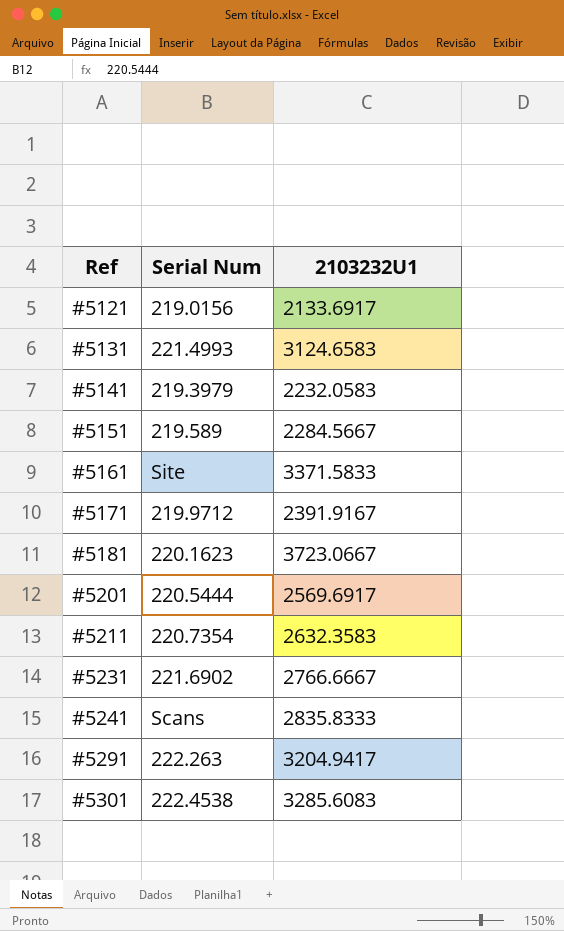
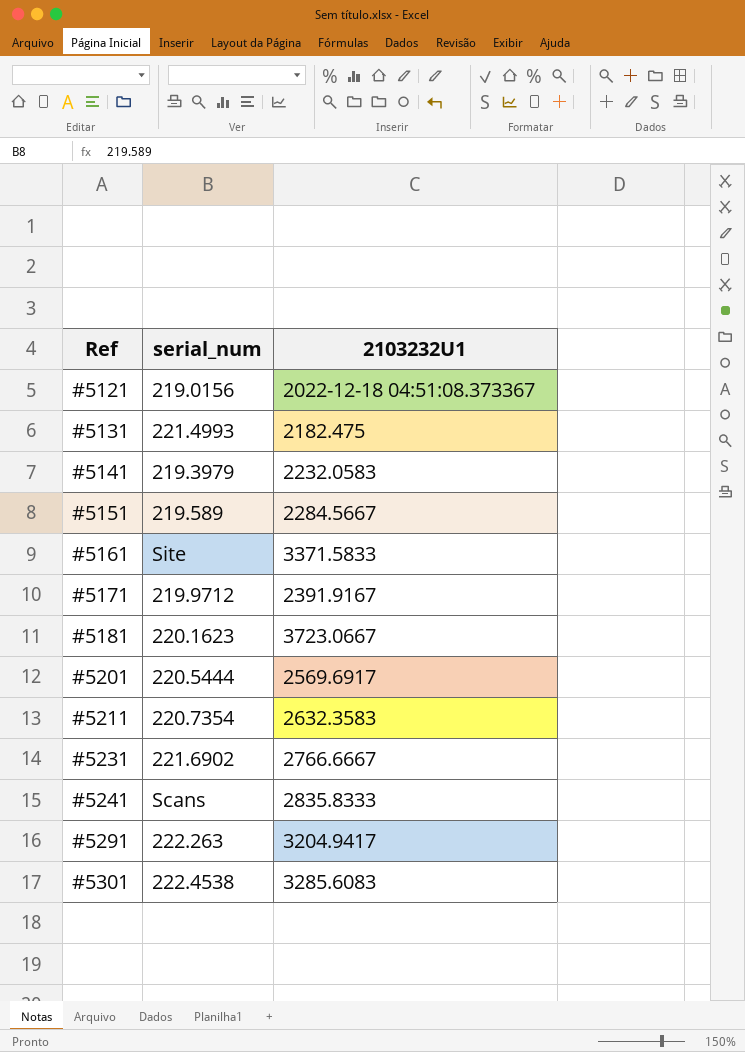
column name: Serial Num -> serial_num
#5121 | 2103232U1: 2133.6917 -> 2022-12-18 04:51:08.373367
#5131 | 2103232U1: 3124.6583 -> 2182.475

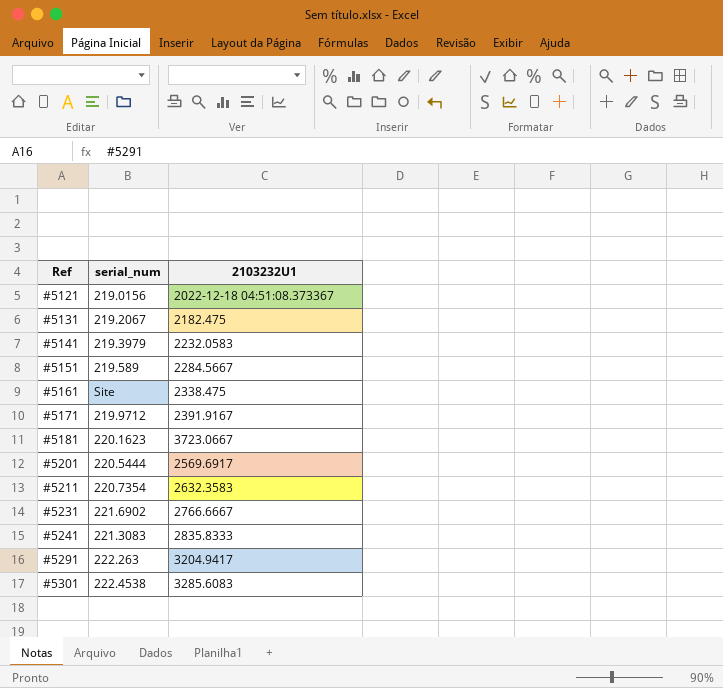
#5131 | serial_num: 221.4993 -> 219.2067
#5161 | 2103232U1: 3371.5833 -> 2338.475
#5241 | serial_num: Scans -> 221.3083

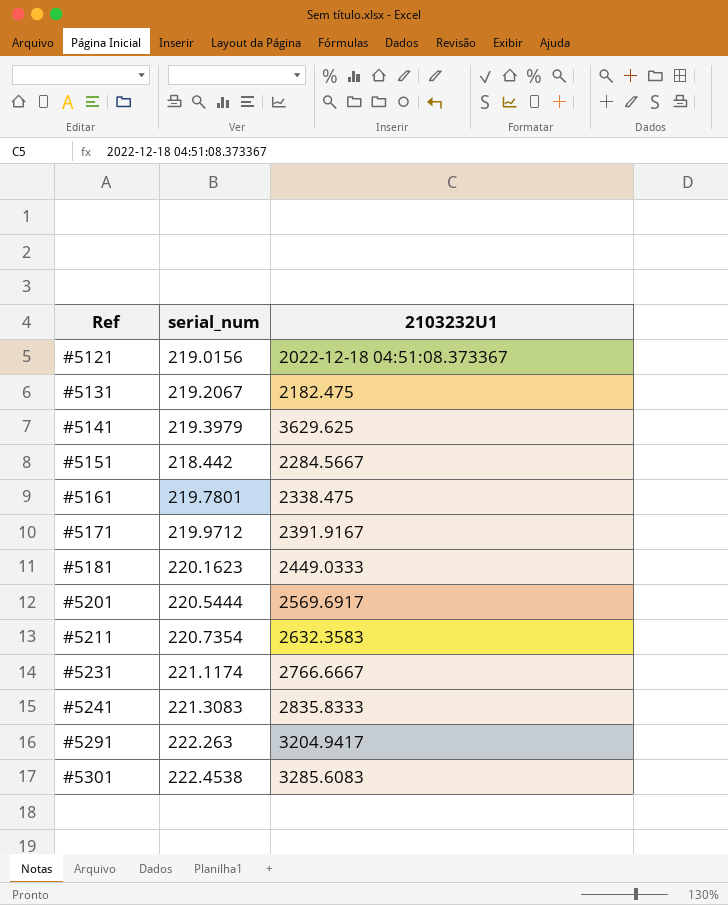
#5141 | 2103232U1: 2232.0583 -> 3629.625
#5151 | serial_num: 219.589 -> 218.442
#5161 | serial_num: Site -> 219.7801
#5181 | 2103232U1: 3723.0667 -> 2449.0333
#5231 | serial_num: 221.6902 -> 221.1174

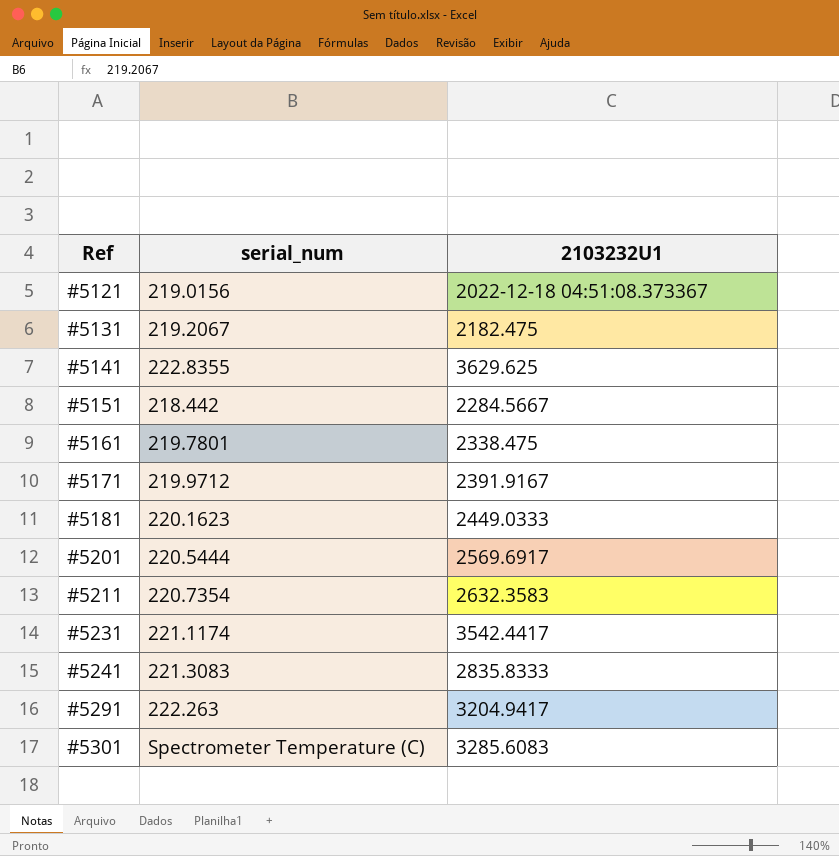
#5141 | serial_num: 219.3979 -> 222.8355
#5231 | 2103232U1: 2766.6667 -> 3542.4417
#5301 | serial_num: 222.4538 -> Spectrometer Temperature (C)

